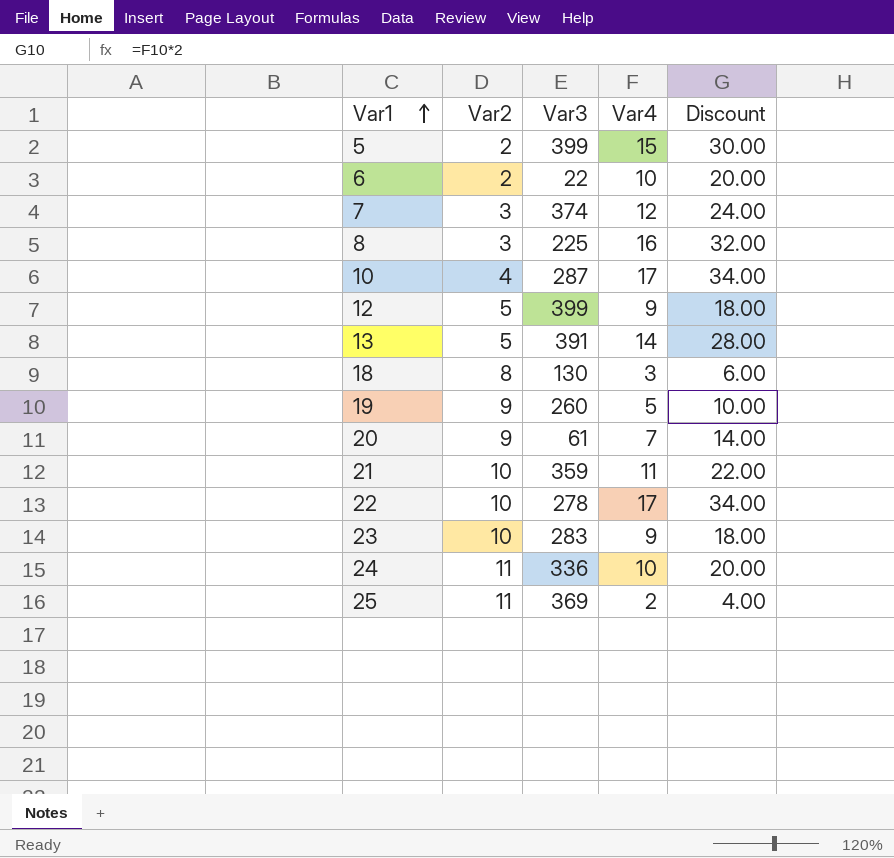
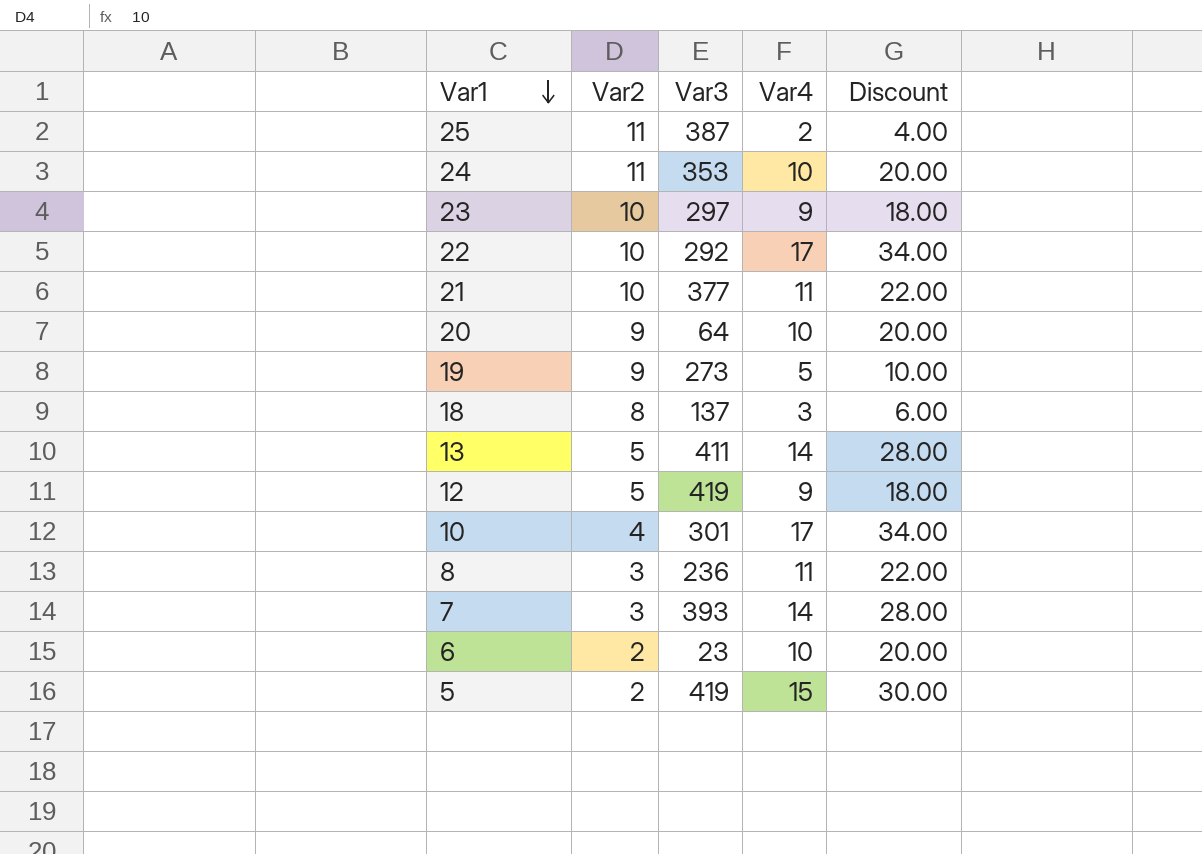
row order: Var1 ascending -> Var1 descending
25 | Var3: 369 -> 387
24 | Var3: 336 -> 353
23 | Var3: 283 -> 297
22 | Var3: 278 -> 292
21 | Var3: 359 -> 377
20 | Var3: 61 -> 64
20 | Var4: 7 -> 10
20 | Discount: 14.00 -> 20.00
19 | Var3: 260 -> 273
18 | Var3: 130 -> 137
13 | Var3: 391 -> 411
12 | Var3: 399 -> 419
10 | Var3: 287 -> 301
8 | Var3: 225 -> 236
8 | Var4: 16 -> 11
8 | Discount: 32.00 -> 22.00
7 | Var3: 374 -> 393
7 | Var4: 12 -> 14
7 | Discount: 24.00 -> 28.00
6 | Var3: 22 -> 23
5 | Var3: 399 -> 419

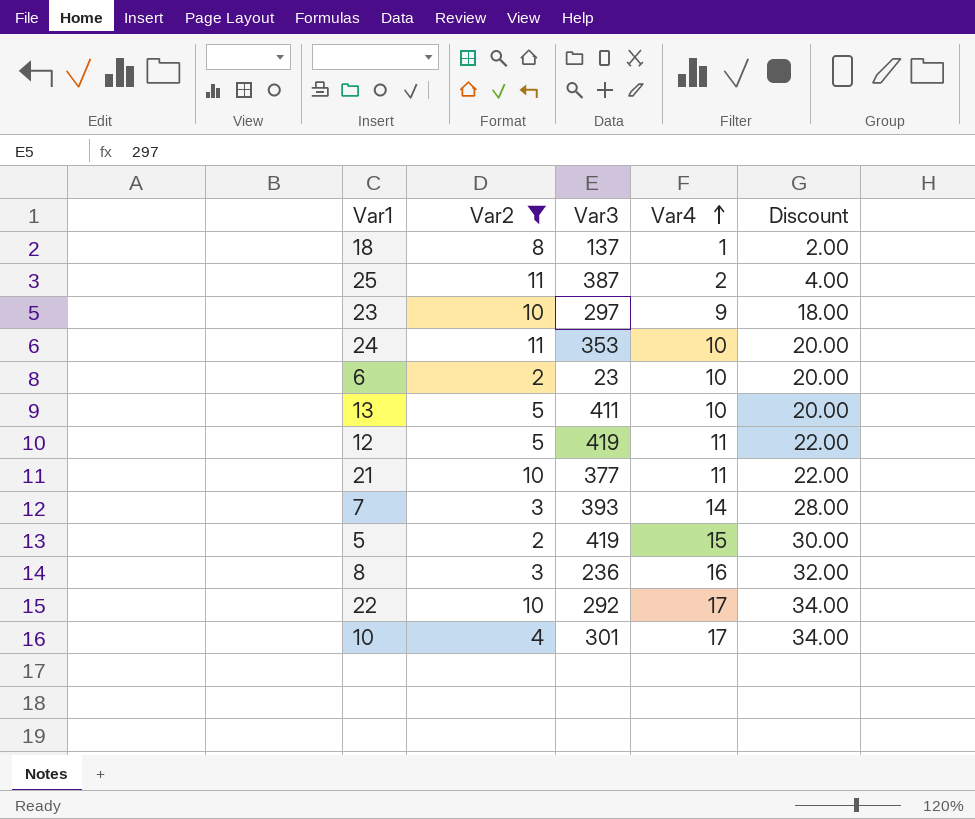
filter: none -> Var2 != 9
row order: Var1 descending -> Var4 ascending
18 | Var4: 3 -> 1
18 | Discount: 6.00 -> 2.00
13 | Var4: 14 -> 10
13 | Discount: 28.00 -> 20.00
12 | Var4: 9 -> 11
12 | Discount: 18.00 -> 22.00
8 | Var4: 11 -> 16
8 | Discount: 22.00 -> 32.00

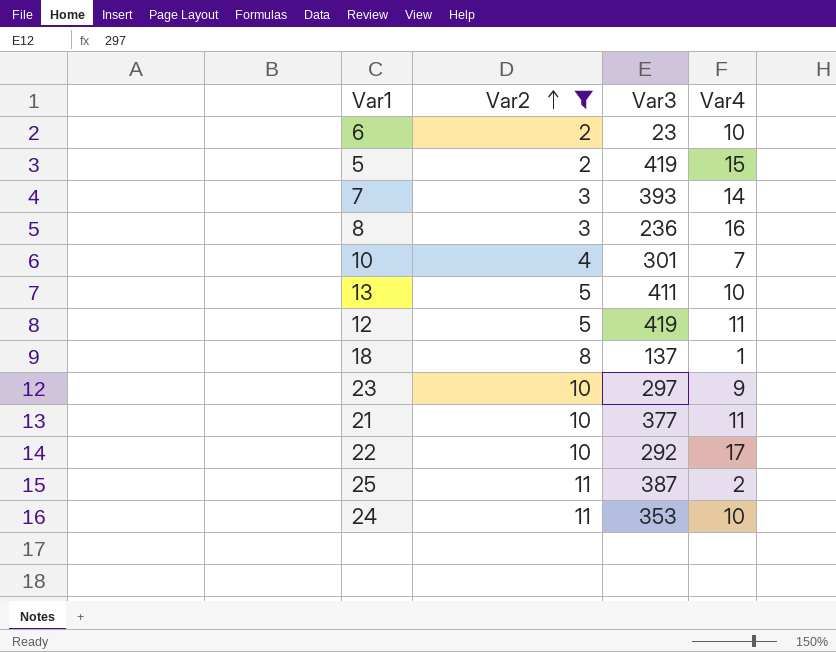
row order: Var4 ascending -> Var2 ascending
column Discount | formula: [Var4] * 2 -> none
10 | Var4: 17 -> 7

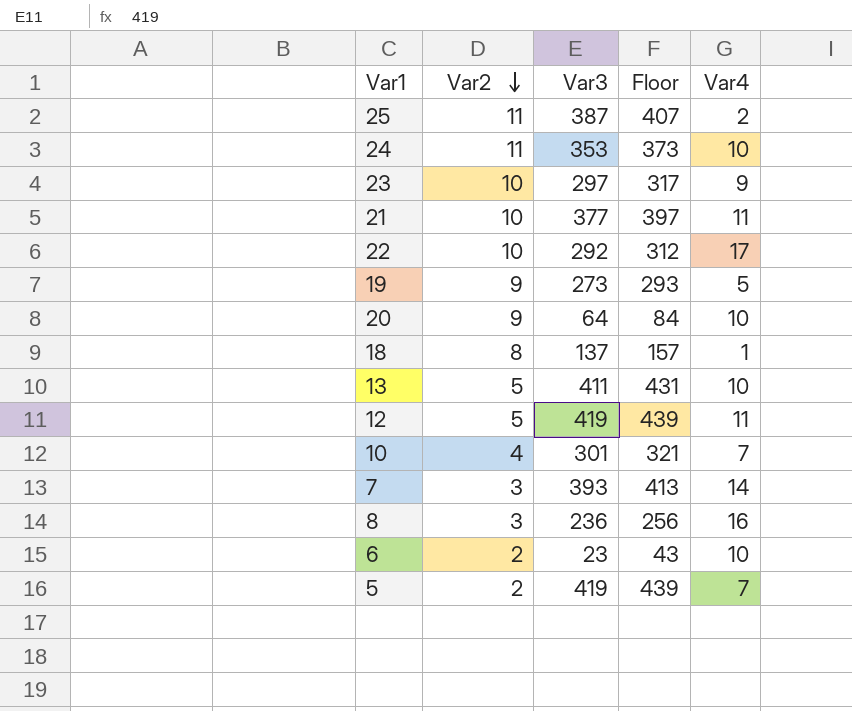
filter: Var2 != 9 -> none
row order: Var2 ascending -> Var2 descending
column Floor | formula: none -> [Var3] + 20
5 | Var4: 15 -> 7

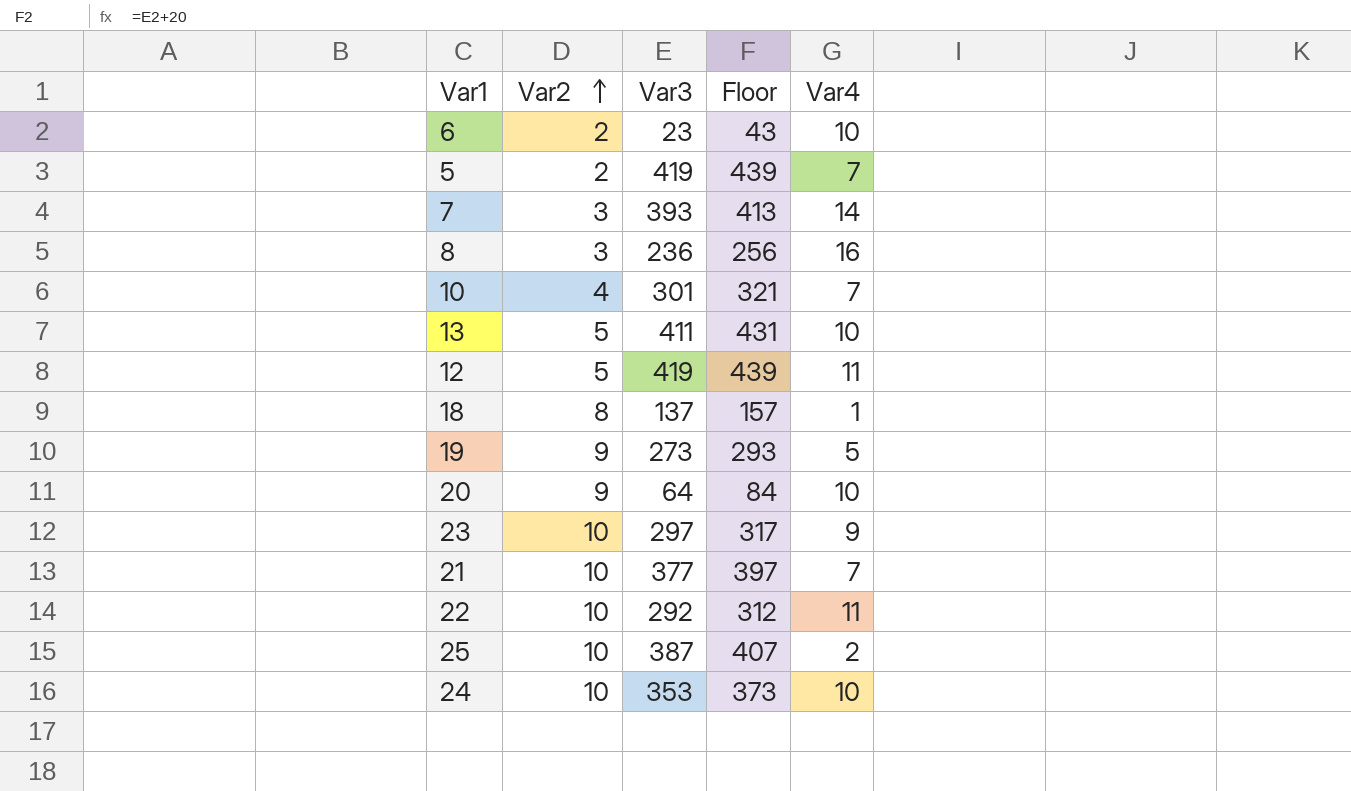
row order: Var2 descending -> Var2 ascending
21 | Var4: 11 -> 7
22 | Var4: 17 -> 11
25 | Var2: 11 -> 10
24 | Var2: 11 -> 10

